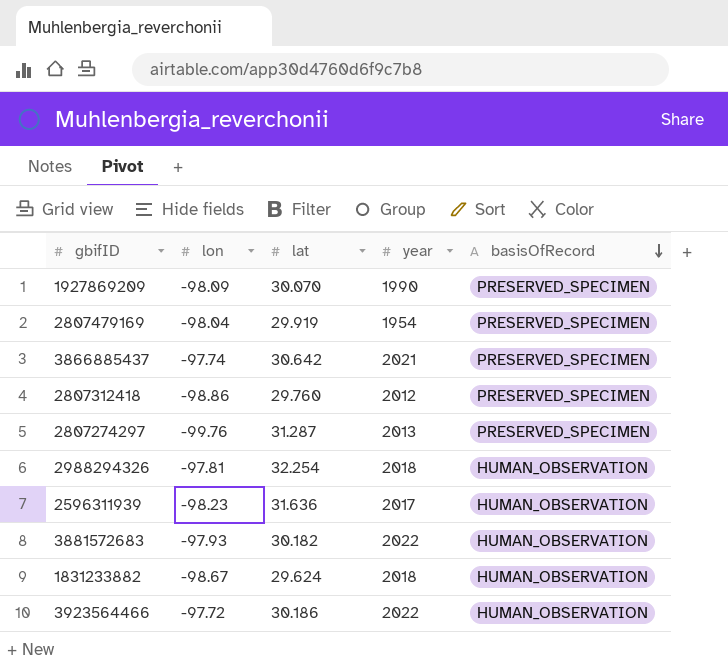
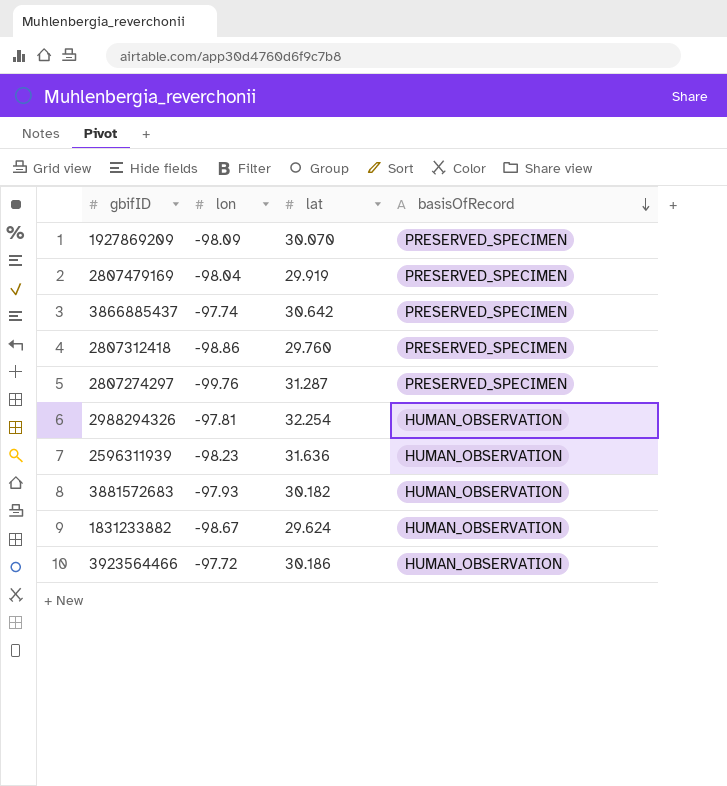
column year | position: 4 -> none

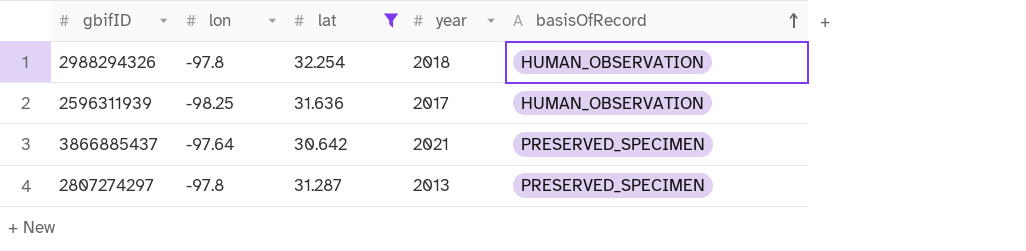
filter: none -> lat >= 30.642
row order: basisOfRecord descending -> basisOfRecord ascending
column year | position: none -> 4
2988294326 | lon: -97.81 -> -97.8
2596311939 | lon: -98.23 -> -98.25
3866885437 | lon: -97.74 -> -97.64
2807274297 | lon: -99.76 -> -97.8

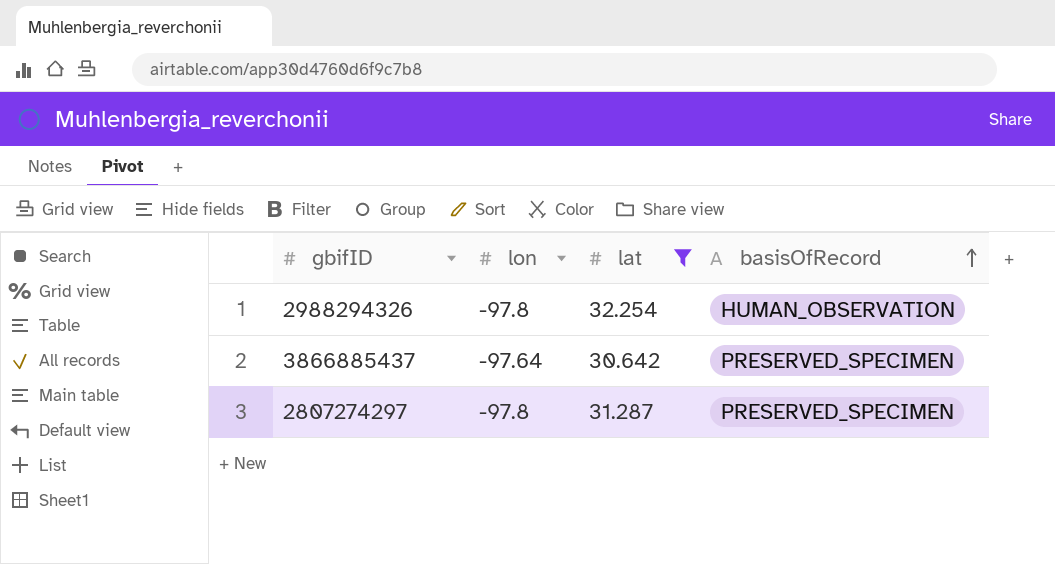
column year | position: 4 -> none
row 2596311939: -98.25 | 31.636 | 2017 | HUMAN_OBSERVATION -> none

